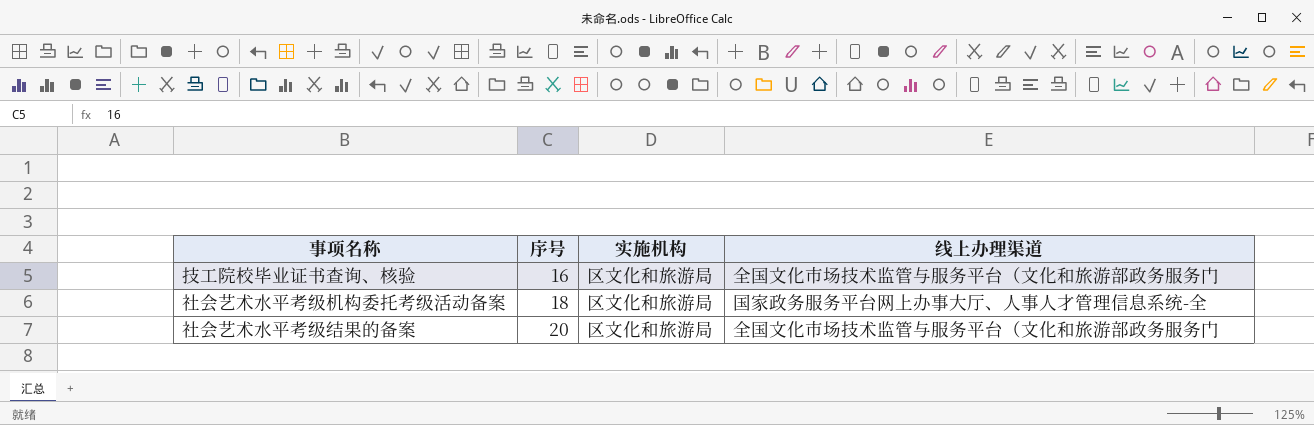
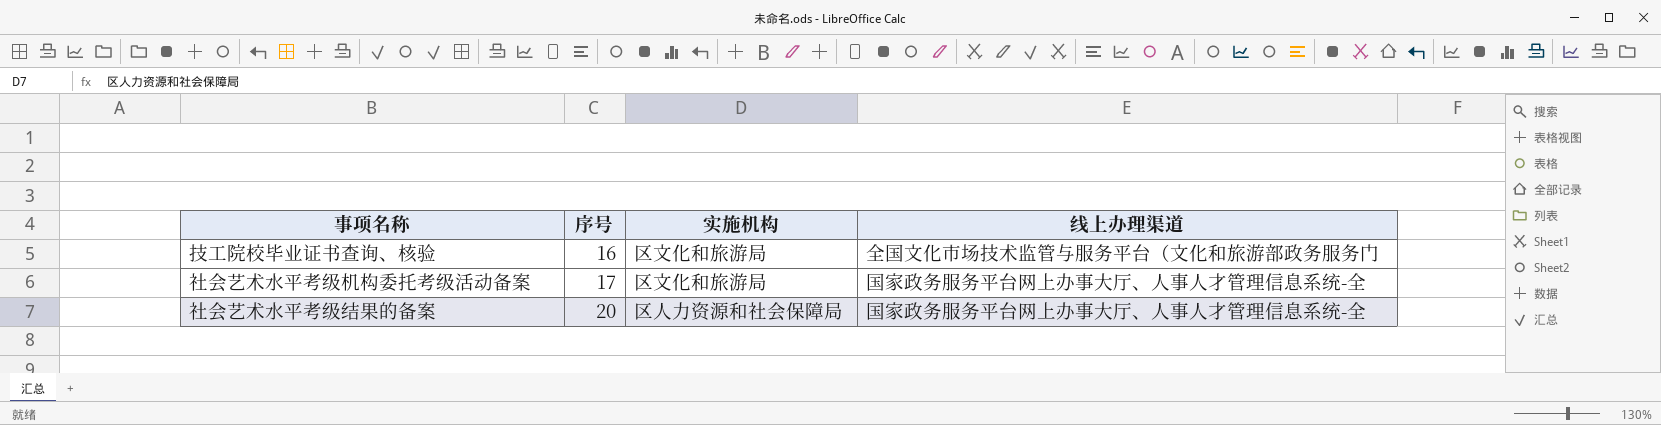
社会艺术水平考级机构委托考级活动备案 | 序号: 18 -> 17
社会艺术水平考级结果的备案 | 实施机构: 区文化和旅游局 -> 区人力资源和社会保障局
社会艺术水平考级结果的备案 | 线上办理渠道: 全国文化市场技术监管与服务平台（文化和旅游部政务服务门 -> 国家政务服务平台网上办事大厅、人事人才管理信息系统-全

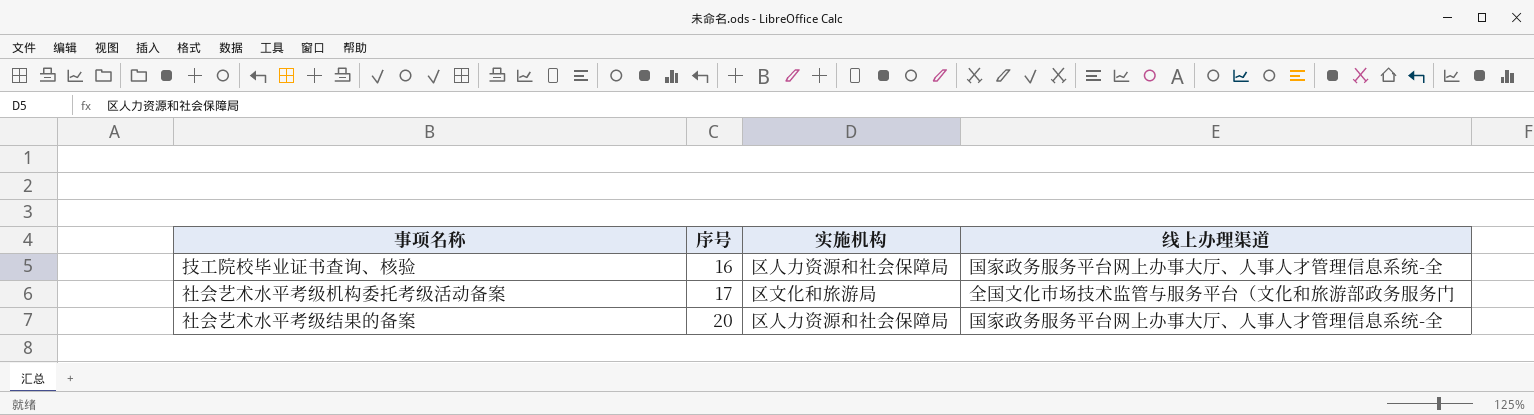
技工院校毕业证书查询、核验 | 实施机构: 区文化和旅游局 -> 区人力资源和社会保障局
技工院校毕业证书查询、核验 | 线上办理渠道: 全国文化市场技术监管与服务平台（文化和旅游部政务服务门 -> 国家政务服务平台网上办事大厅、人事人才管理信息系统-全
社会艺术水平考级机构委托考级活动备案 | 线上办理渠道: 国家政务服务平台网上办事大厅、人事人才管理信息系统-全 -> 全国文化市场技术监管与服务平台（文化和旅游部政务服务门

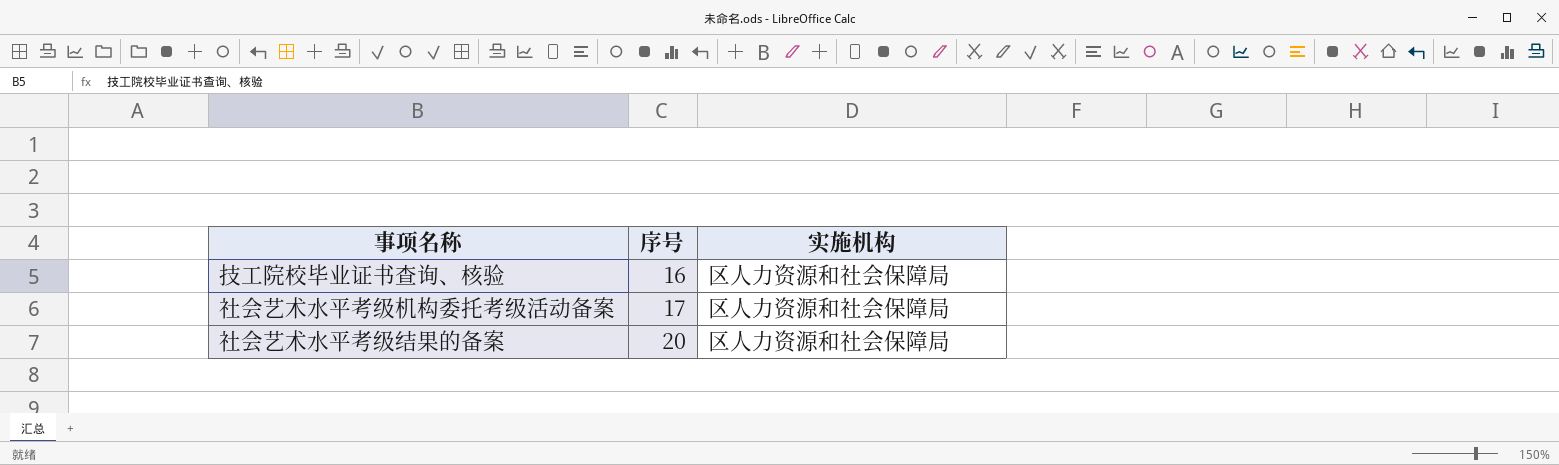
column 线上办理渠道 | position: 4 -> none
社会艺术水平考级机构委托考级活动备案 | 实施机构: 区文化和旅游局 -> 区人力资源和社会保障局

